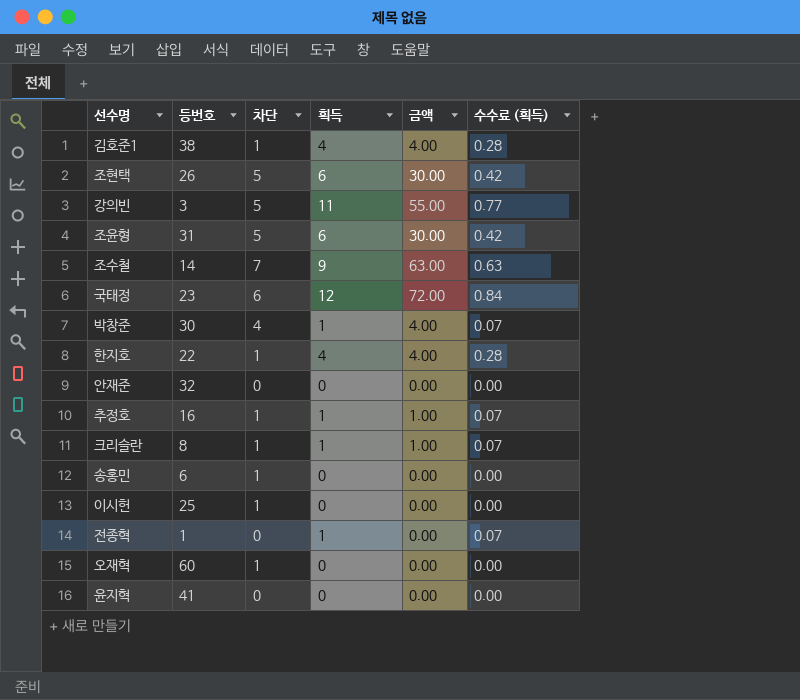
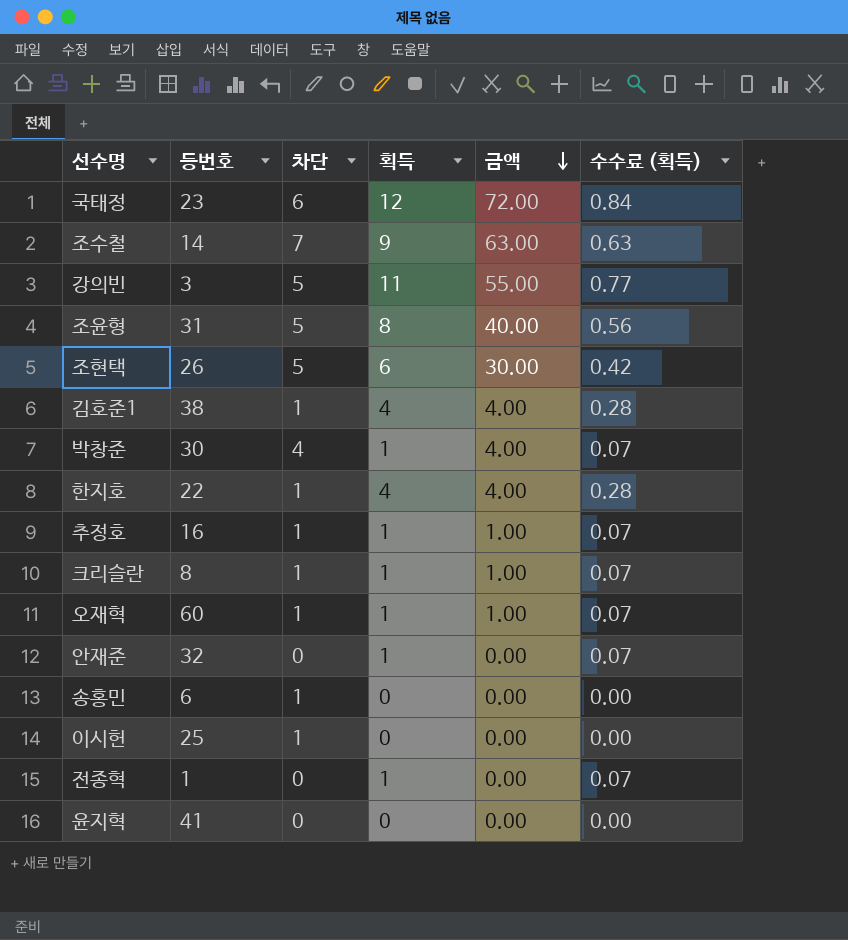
row order: none -> 금액 descending
조윤형 | 획득: 6 -> 8
조윤형 | 금액: 30.00 -> 40.00
조윤형 | 수수료 (획득): 0.42 -> 0.56
오재혁 | 획득: 0 -> 1
오재혁 | 금액: 0.00 -> 1.00
오재혁 | 수수료 (획득): 0.00 -> 0.07
안재준 | 획득: 0 -> 1
안재준 | 수수료 (획득): 0.00 -> 0.07

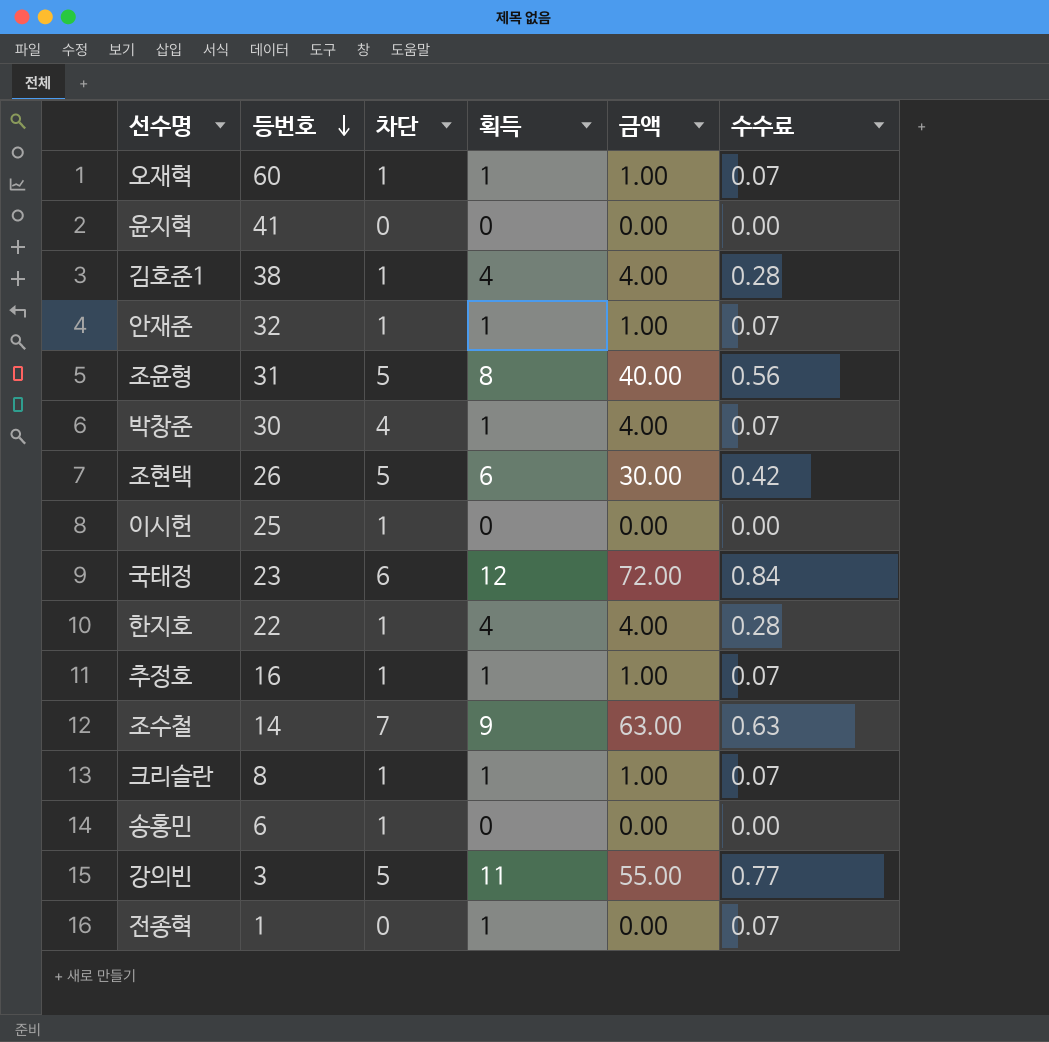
row order: 금액 descending -> 등번호 descending
column name: 수수료 (획득) -> 수수료
안재준 | 차단: 0 -> 1
안재준 | 금액: 0.00 -> 1.00

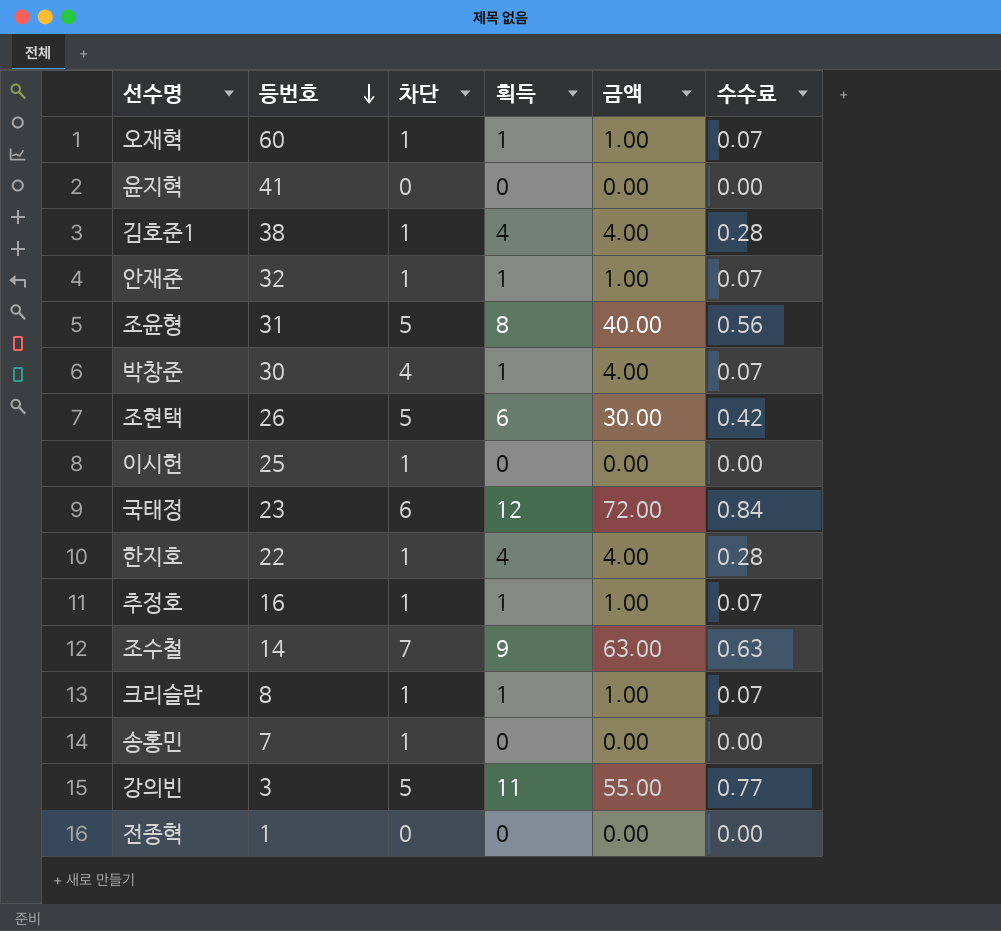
송홍민 | 등번호: 6 -> 7
전종혁 | 획득: 1 -> 0
전종혁 | 수수료: 0.07 -> 0.00

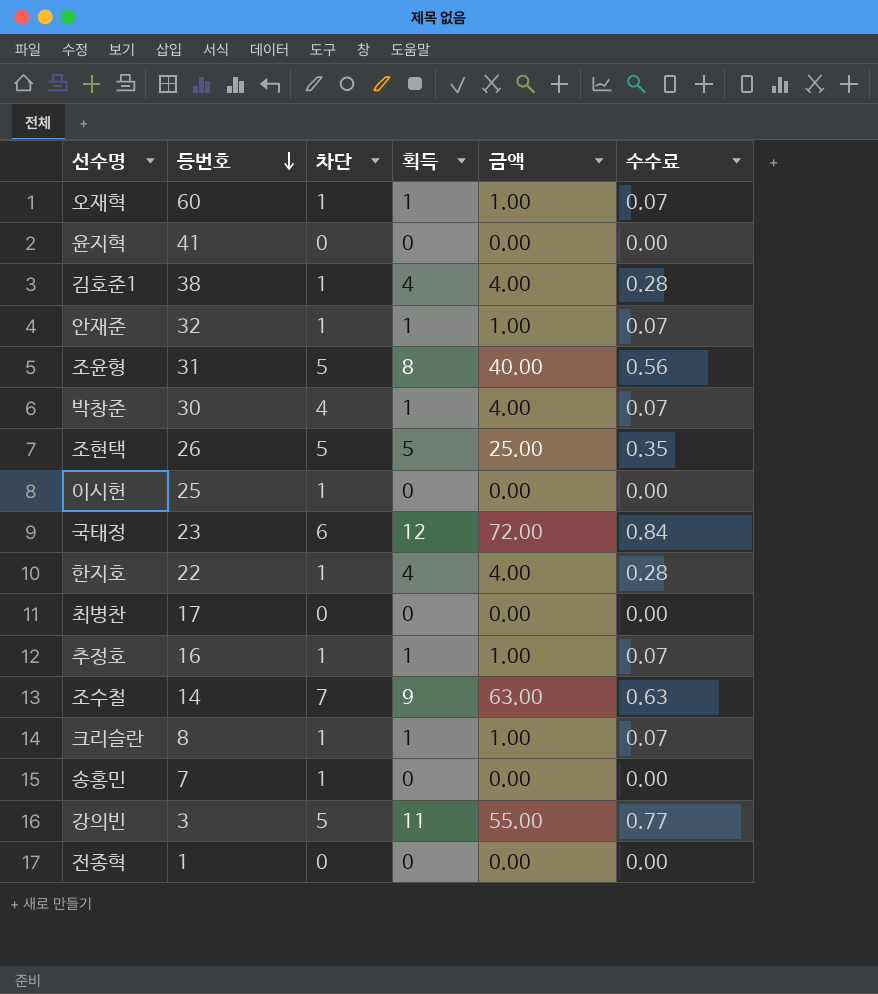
조현택 | 획득: 6 -> 5
조현택 | 금액: 30.00 -> 25.00
조현택 | 수수료: 0.42 -> 0.35
row 최병찬: none -> 17 | 0 | 0 | 0.00 | 0.00

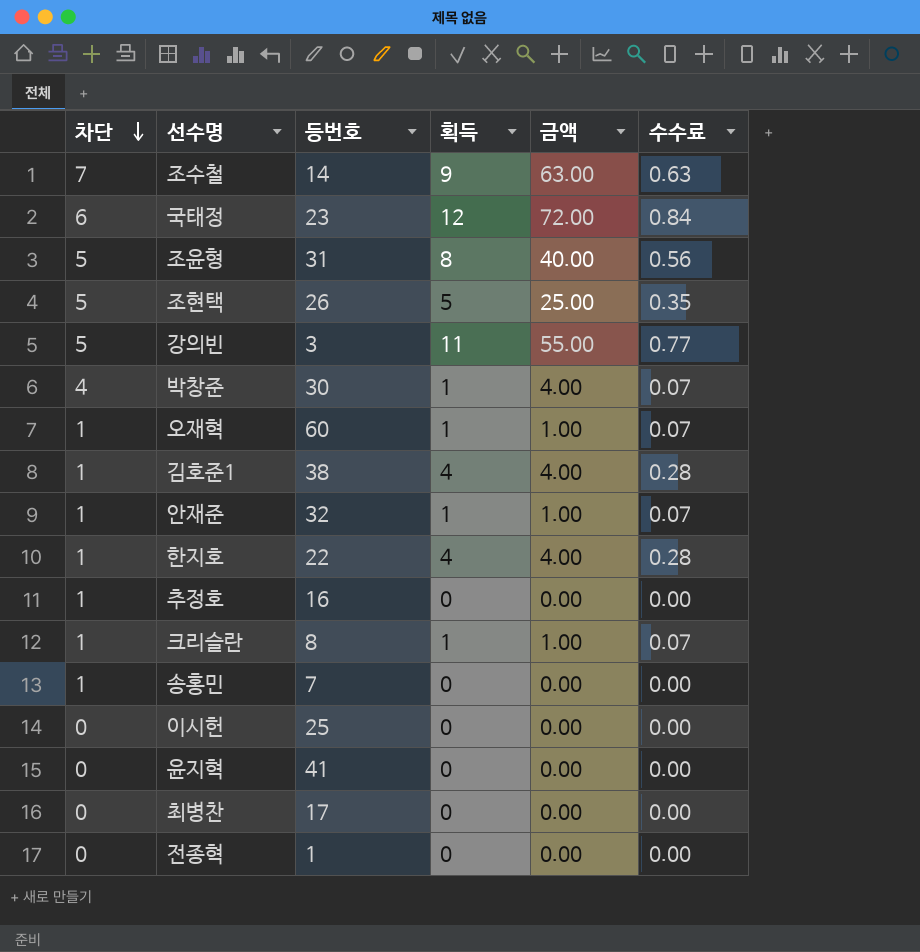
row order: 등번호 descending -> 차단 descending
column 차단 | position: 3 -> 1
추정호 | 획득: 1 -> 0
추정호 | 금액: 1.00 -> 0.00
추정호 | 수수료: 0.07 -> 0.00
이시헌 | 차단: 1 -> 0

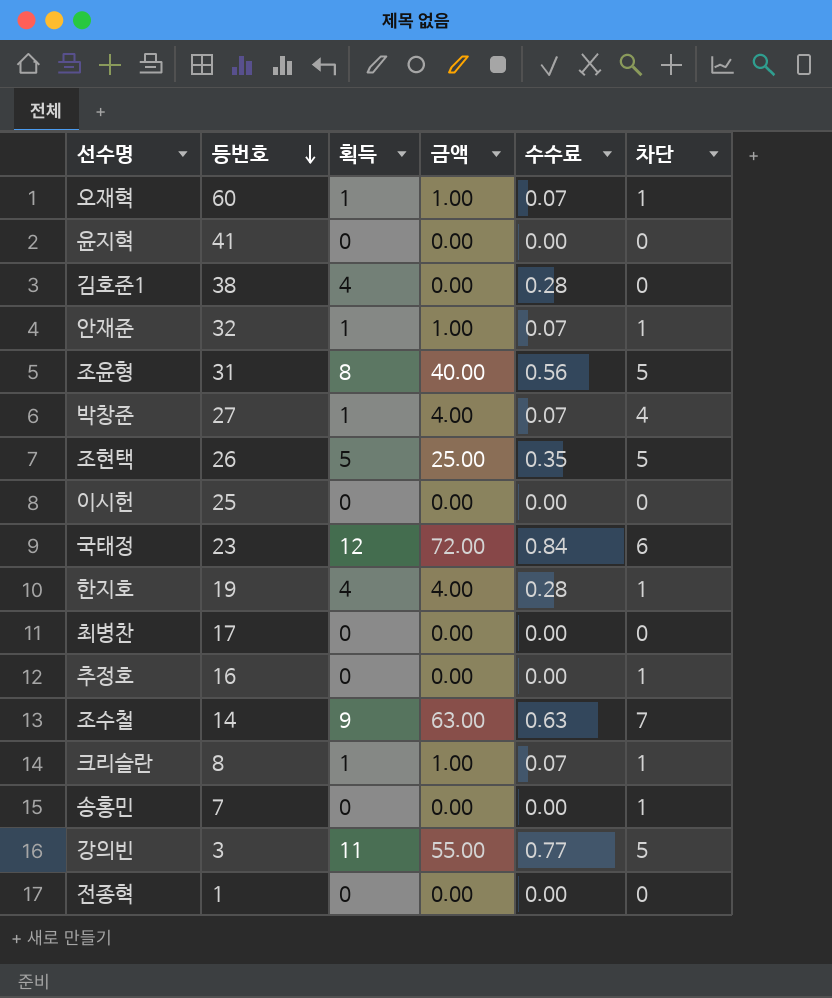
row order: 차단 descending -> 등번호 descending
column 차단 | position: 1 -> 6
김호준1 | 금액: 4.00 -> 0.00
김호준1 | 차단: 1 -> 0
박창준 | 등번호: 30 -> 27
한지호 | 등번호: 22 -> 19

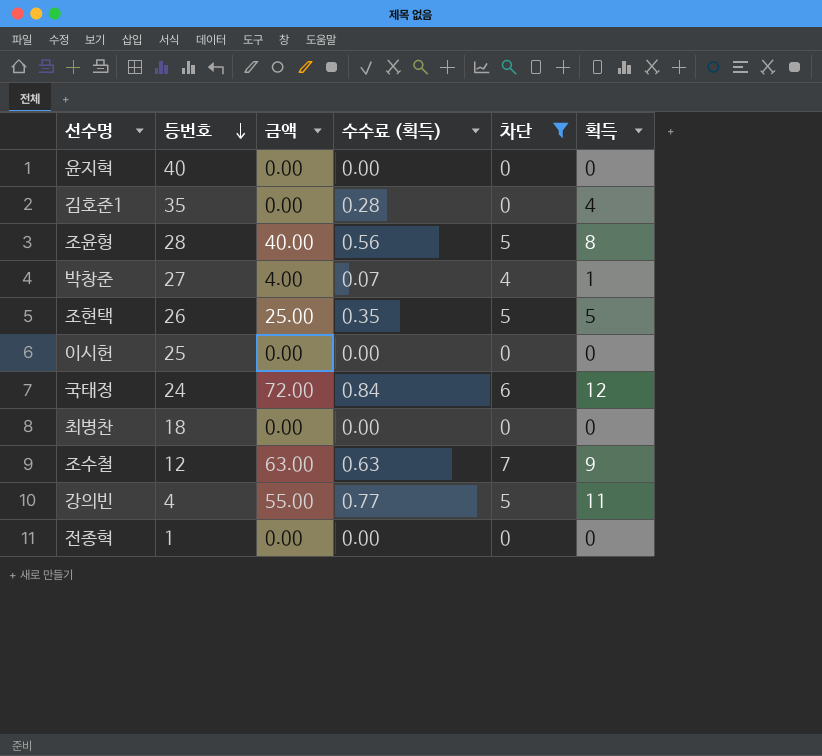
filter: none -> 차단 != 1
column name: 수수료 -> 수수료 (획득)
column 획득 | position: 3 -> 6
윤지혁 | 등번호: 41 -> 40
김호준1 | 등번호: 38 -> 35
조윤형 | 등번호: 31 -> 28
국태정 | 등번호: 23 -> 24
최병찬 | 등번호: 17 -> 18
조수철 | 등번호: 14 -> 12
강의빈 | 등번호: 3 -> 4

